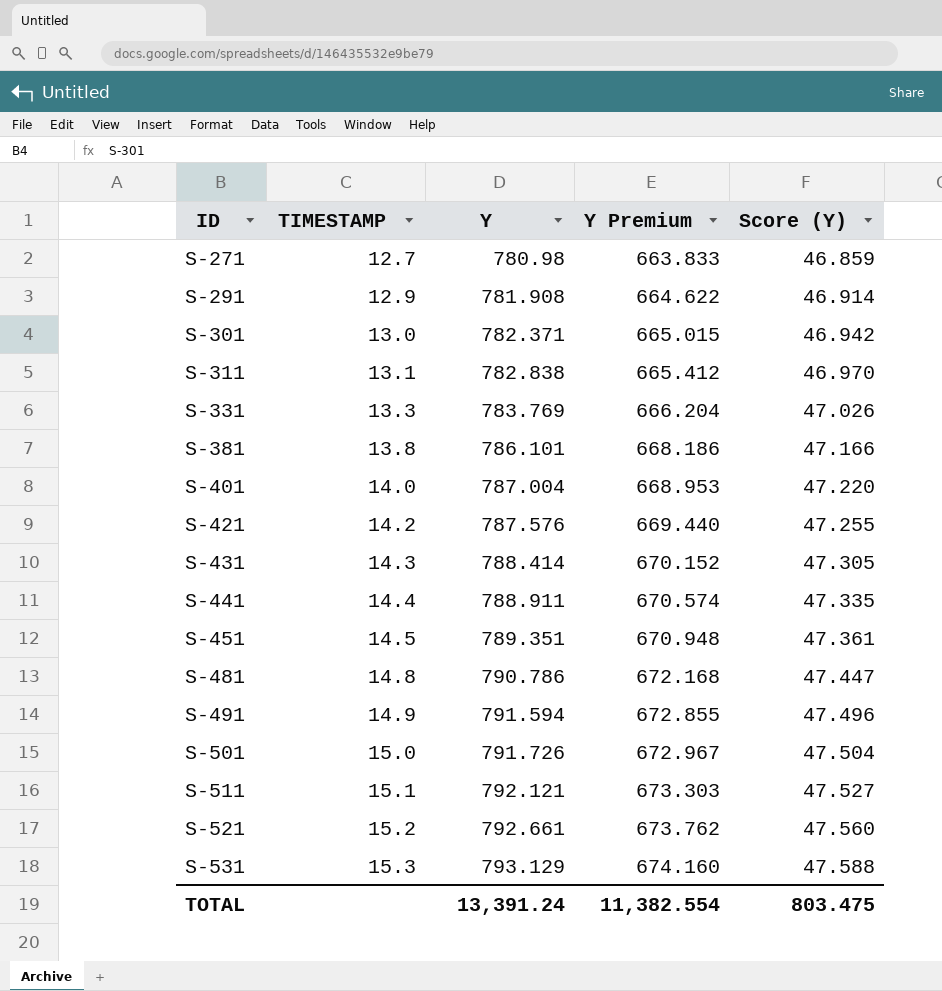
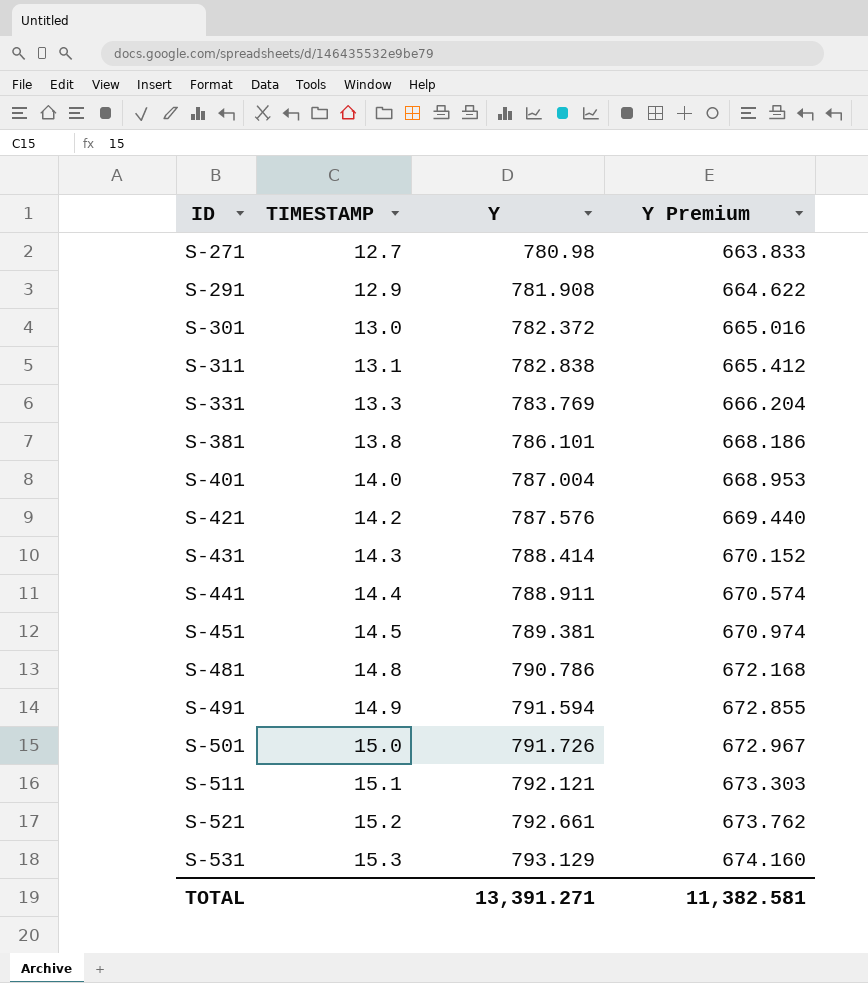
column Score (Y) | formula: [Y] * 0.06 -> none
S-301 | Y: 782.371 -> 782.372
S-301 | Y Premium: 665.015 -> 665.016
S-451 | Y: 789.351 -> 789.381
S-451 | Y Premium: 670.948 -> 670.974
TOTAL | Y: 13,391.24 -> 13,391.271
TOTAL | Y Premium: 11,382.554 -> 11,382.581

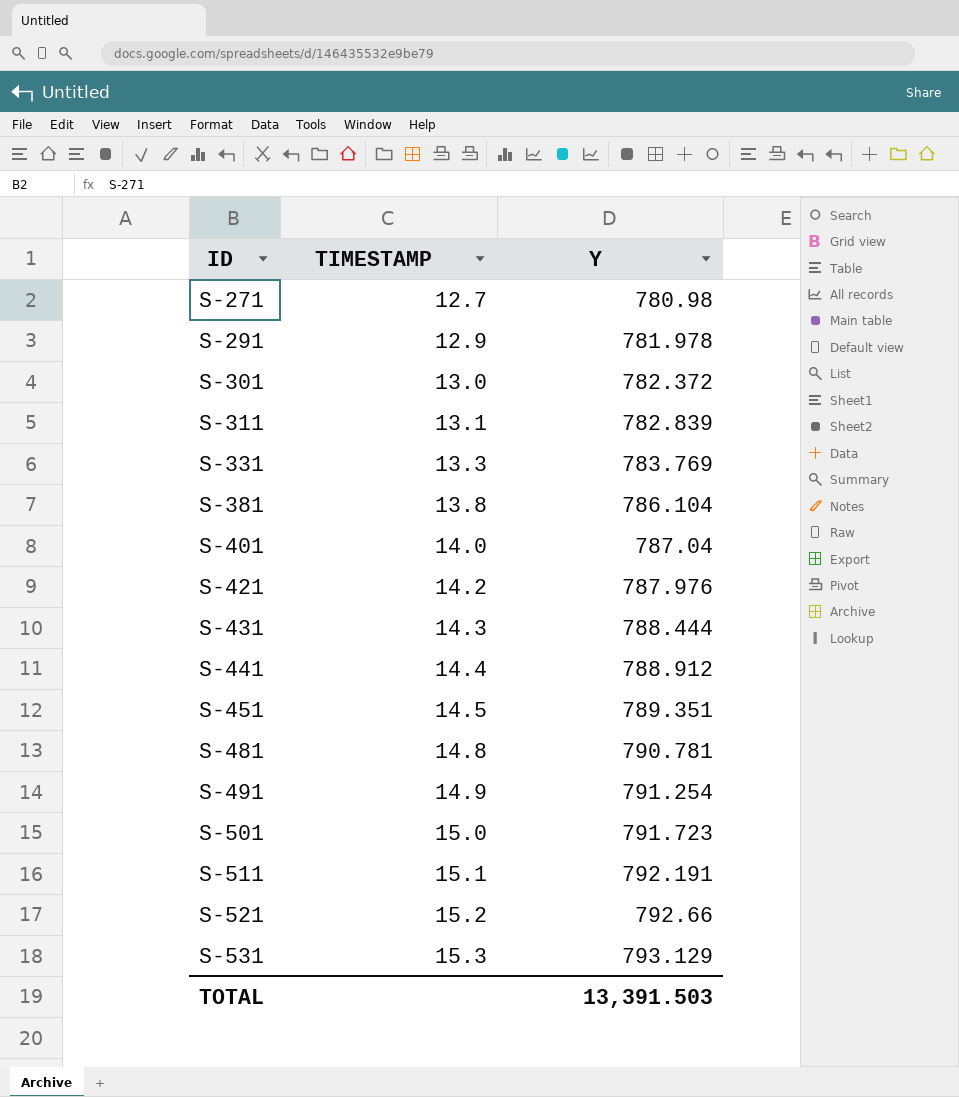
column Y Premium | formula: [Y] * 0.85 -> none
S-291 | Y: 781.908 -> 781.978
S-311 | Y: 782.838 -> 782.839
S-381 | Y: 786.101 -> 786.104
S-401 | Y: 787.004 -> 787.04
S-421 | Y: 787.576 -> 787.976
S-431 | Y: 788.414 -> 788.444
S-441 | Y: 788.911 -> 788.912
S-451 | Y: 789.381 -> 789.351
S-481 | Y: 790.786 -> 790.781
S-491 | Y: 791.594 -> 791.254
S-501 | Y: 791.726 -> 791.723
S-511 | Y: 792.121 -> 792.191
S-521 | Y: 792.661 -> 792.66
TOTAL | Y: 13,391.271 -> 13,391.503

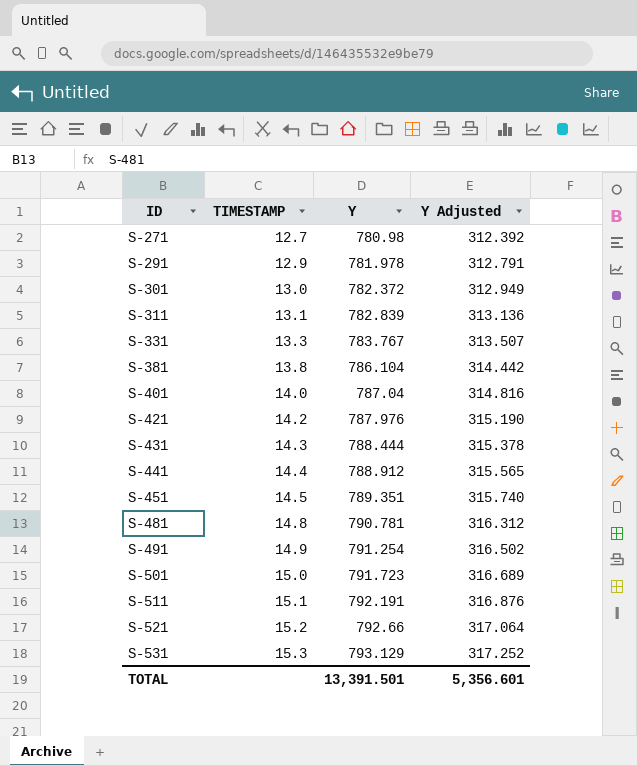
column Y Adjusted | formula: none -> [Y] * 0.4
S-331 | Y: 783.769 -> 783.767
TOTAL | Y: 13,391.503 -> 13,391.501

